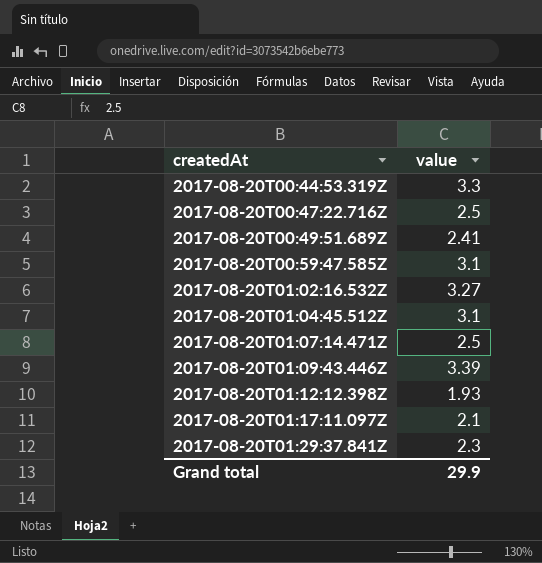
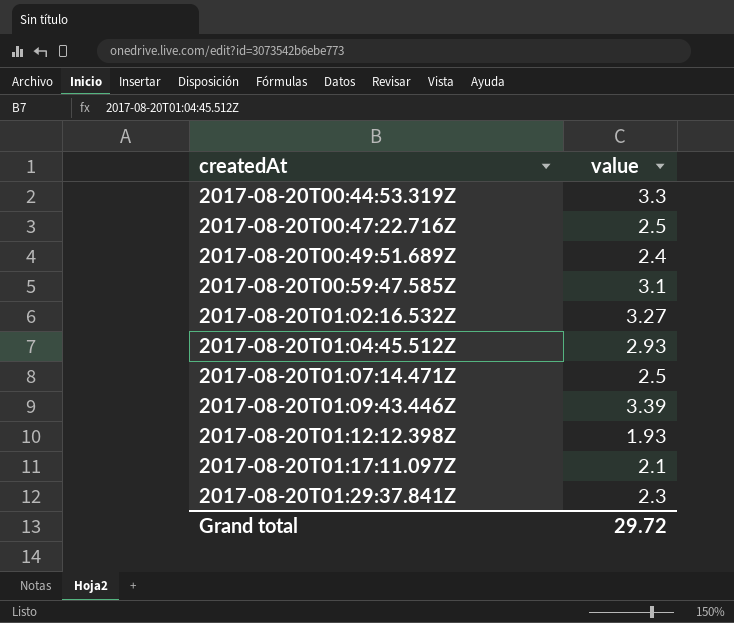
2017-08-20T00:49:51.689Z | value: 2.41 -> 2.4
2017-08-20T01:04:45.512Z | value: 3.1 -> 2.93
Grand total | value: 29.9 -> 29.72

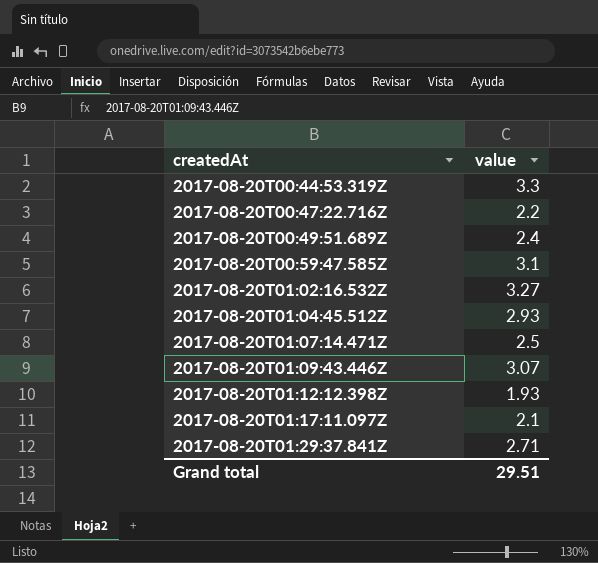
2017-08-20T00:47:22.716Z | value: 2.5 -> 2.2
2017-08-20T01:09:43.446Z | value: 3.39 -> 3.07
2017-08-20T01:29:37.841Z | value: 2.3 -> 2.71
Grand total | value: 29.72 -> 29.51

